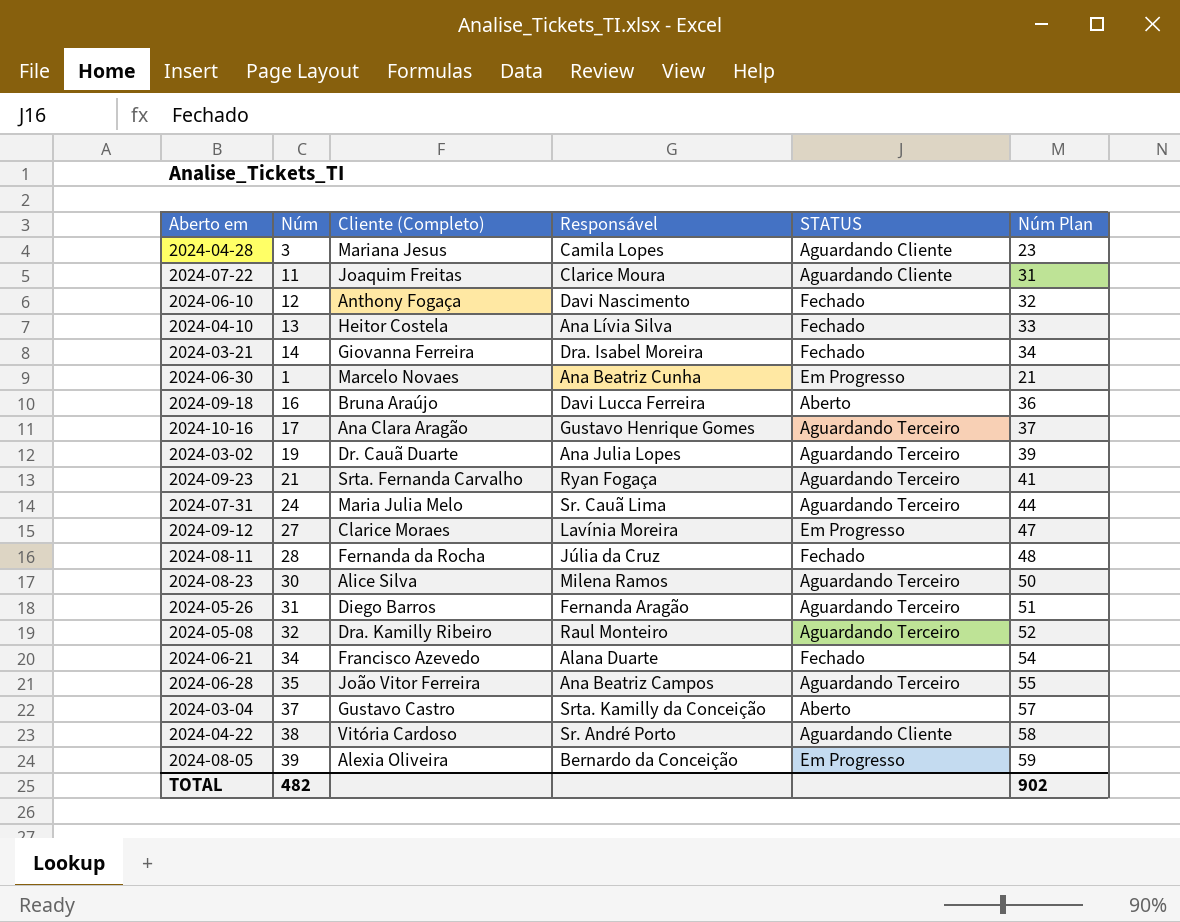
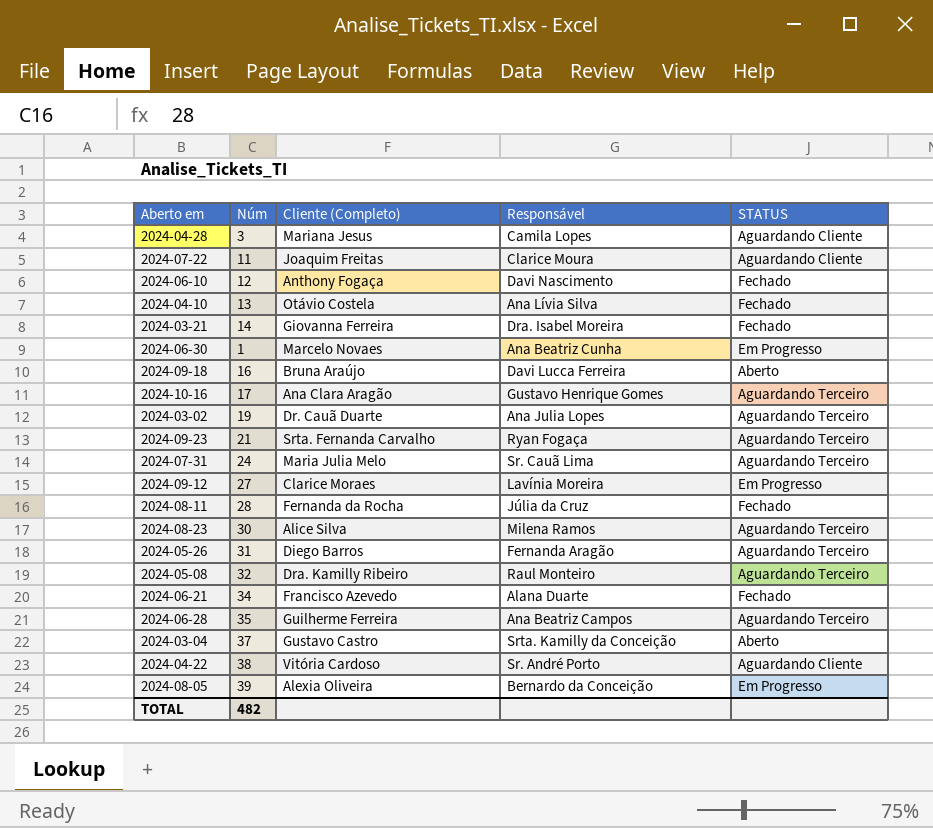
column Núm Plan | formula: [Núm] + 20 -> none
2024-04-10 | Cliente (Completo): Heitor Costela -> Otávio Costela
2024-06-28 | Cliente (Completo): João Vitor Ferreira -> Guilherme Ferreira

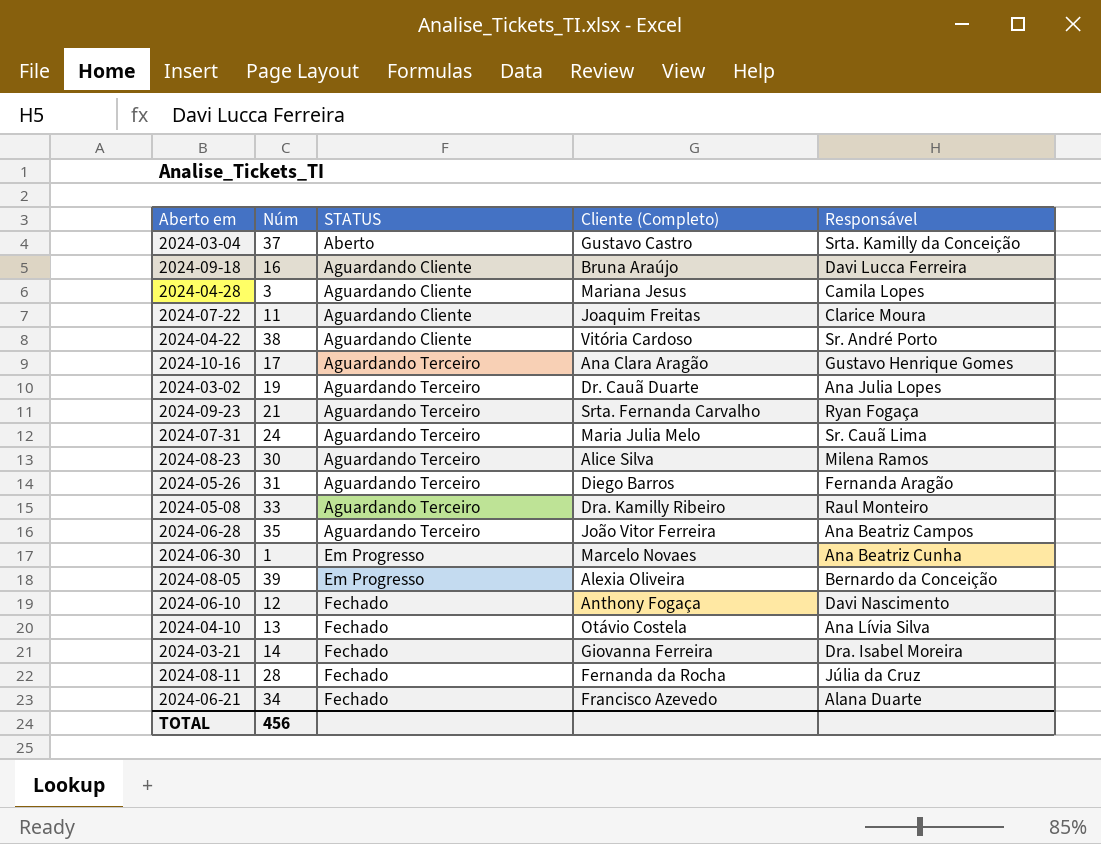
row order: none -> STATUS ascending
column STATUS | position: 5 -> 3
row 2024-09-12: 27 | Clarice Moraes | Lavínia Moreira | Em Progresso -> none
2024-09-18 | STATUS: Aberto -> Aguardando Cliente
2024-05-08 | Núm: 32 -> 33
2024-06-28 | Cliente (Completo): Guilherme Ferreira -> João Vitor Ferreira
TOTAL | Núm: 482 -> 456

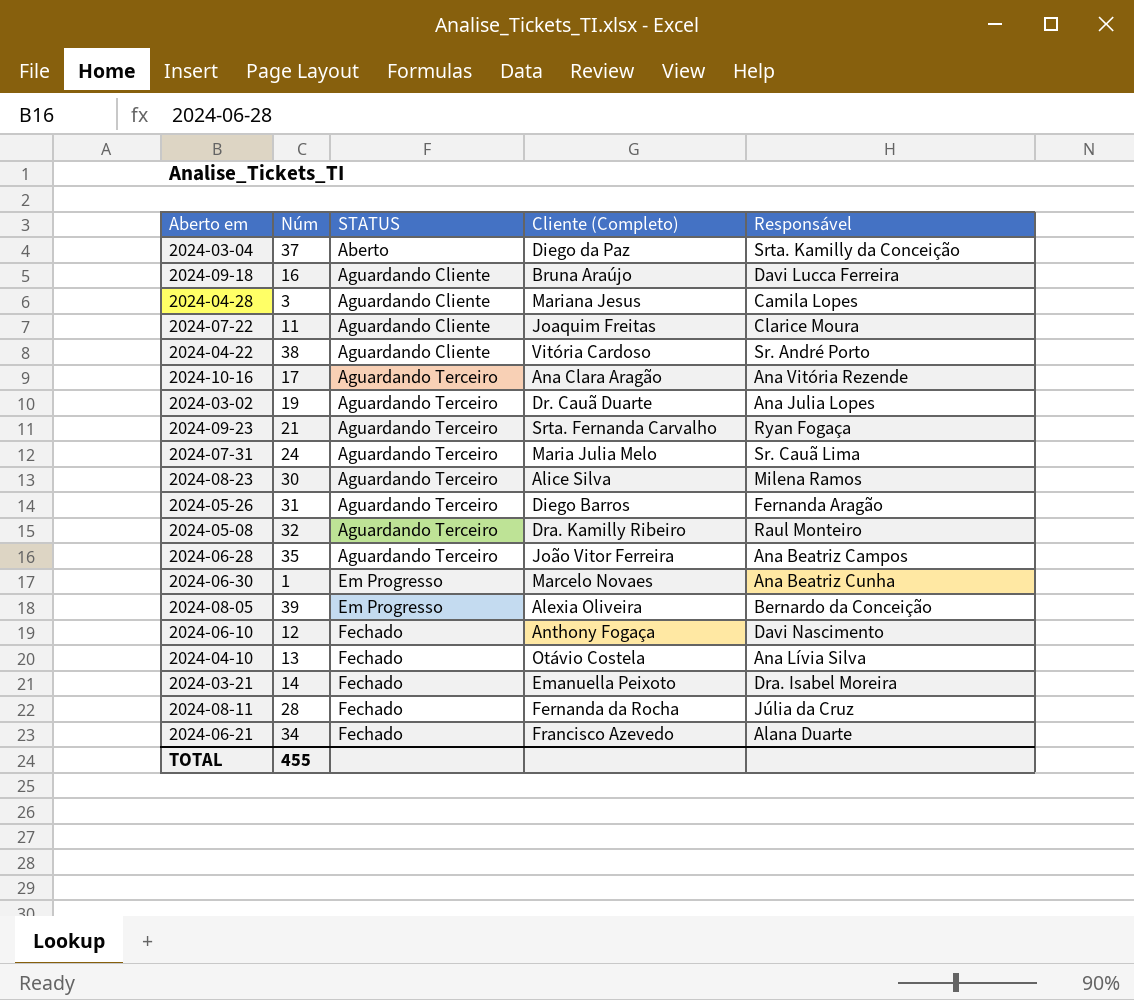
2024-03-04 | Cliente (Completo): Gustavo Castro -> Diego da Paz
2024-10-16 | Responsável: Gustavo Henrique Gomes -> Ana Vitória Rezende
2024-05-08 | Núm: 33 -> 32
2024-03-21 | Cliente (Completo): Giovanna Ferreira -> Emanuella Peixoto
TOTAL | Núm: 456 -> 455

